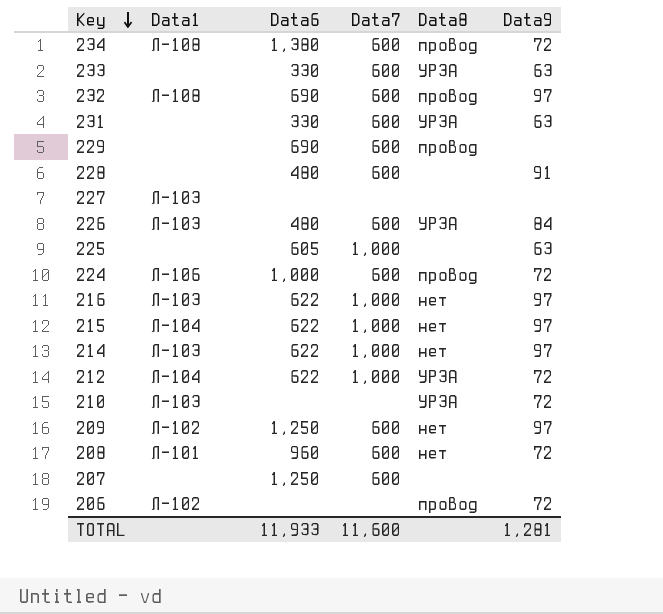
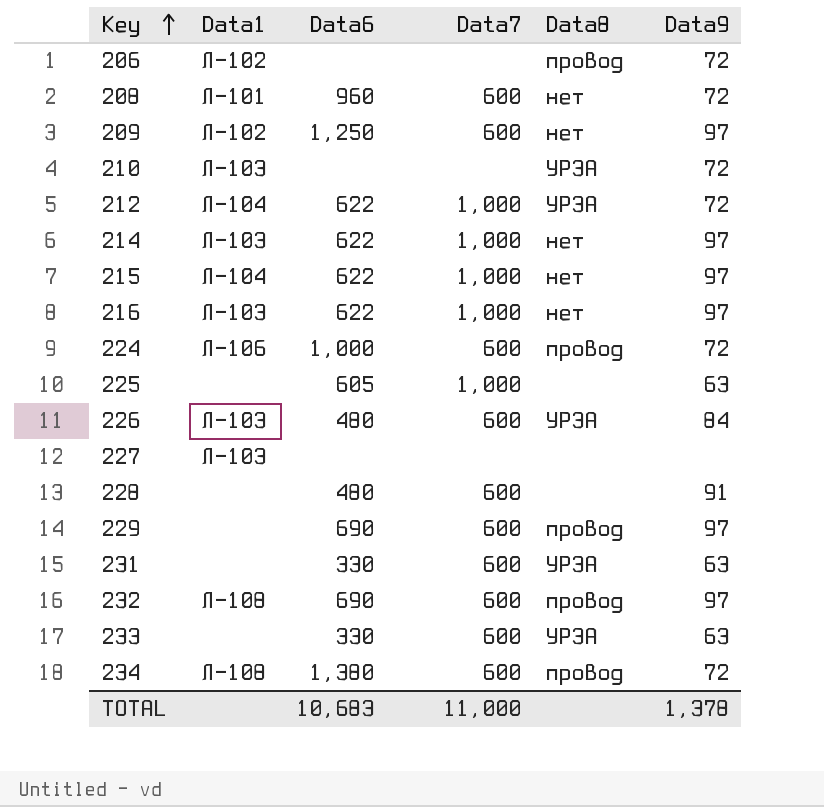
row order: Key descending -> Key ascending
row 207: none | 1,250 | 600 | none | none -> none
229 | Data9: none -> 97
TOTAL | Data6: 11,933 -> 10,683
TOTAL | Data7: 11,600 -> 11,000
TOTAL | Data9: 1,281 -> 1,378

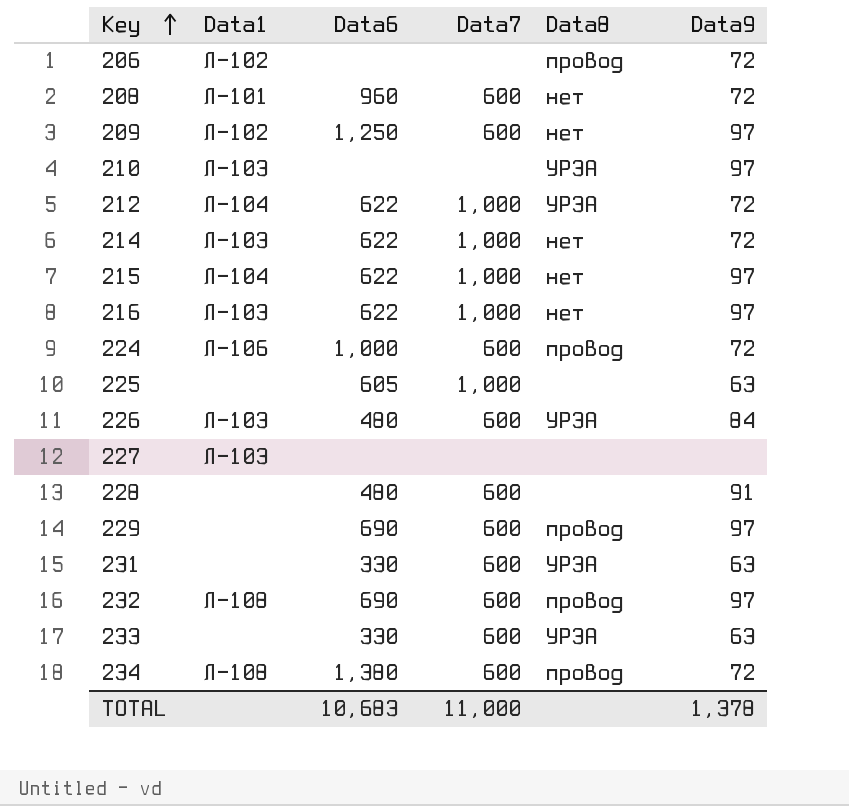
210 | Data9: 72 -> 97
214 | Data9: 97 -> 72

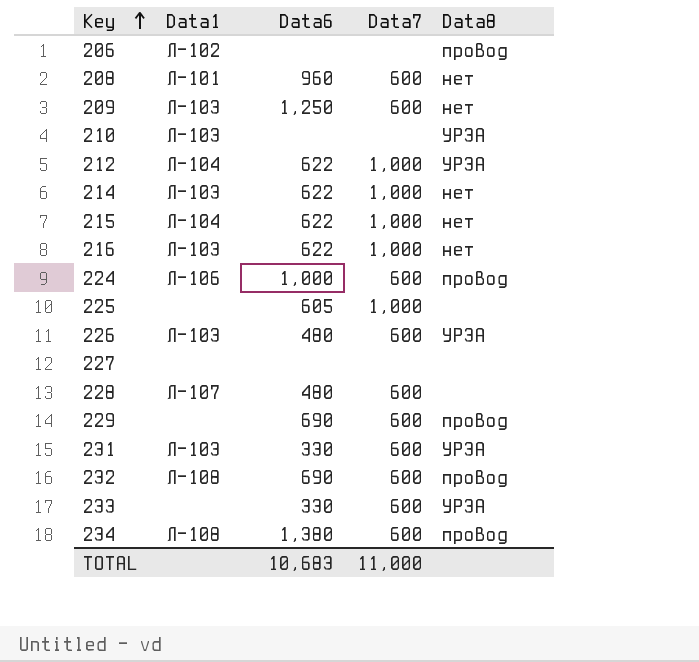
column Data9 | position: 6 -> none
209 | Data1: Л-102 -> Л-103
227 | Data1: Л-103 -> none
228 | Data1: none -> Л-107
231 | Data1: none -> Л-103

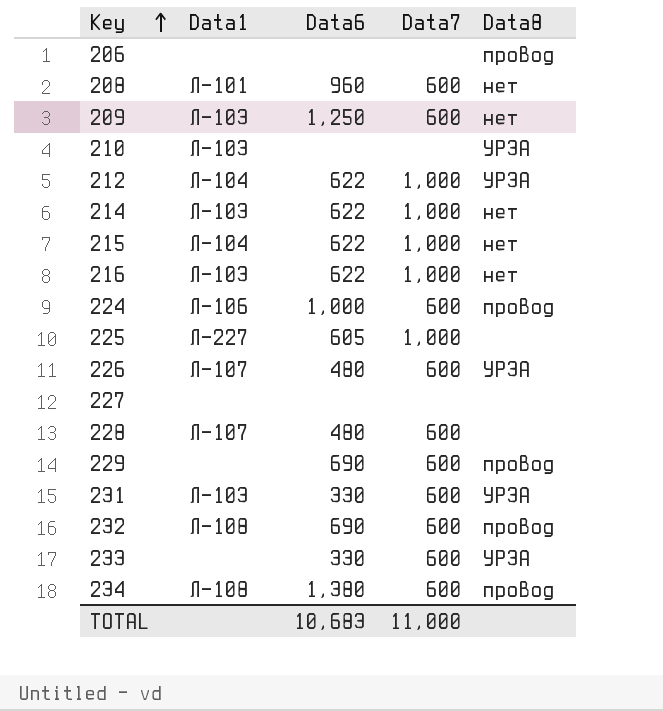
206 | Data1: Л-102 -> none
225 | Data1: none -> Л-227
226 | Data1: Л-103 -> Л-107

